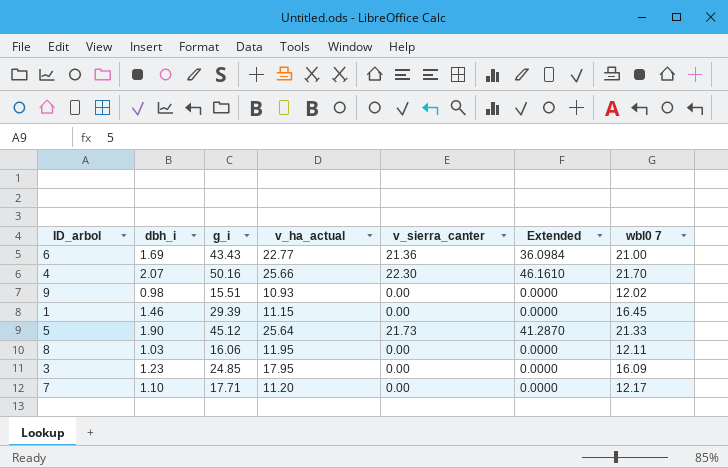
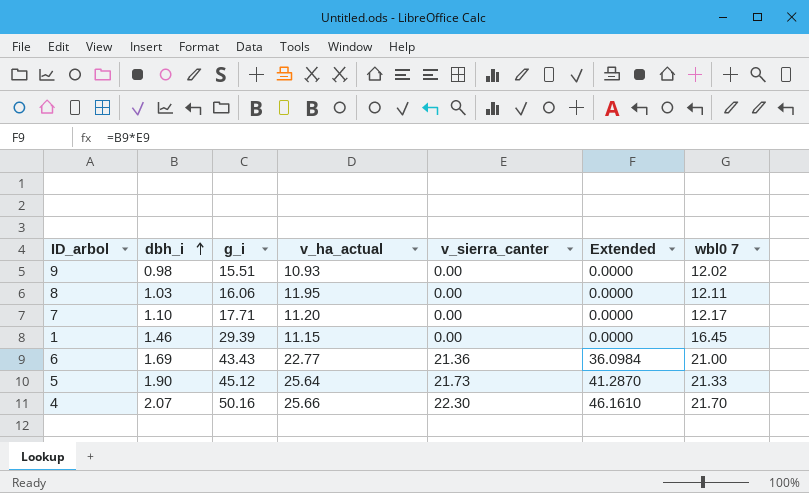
row order: none -> dbh_i ascending
row 3: 1.23 | 24.85 | 17.95 | 0.00 | 0.0000 | 16.09 -> none

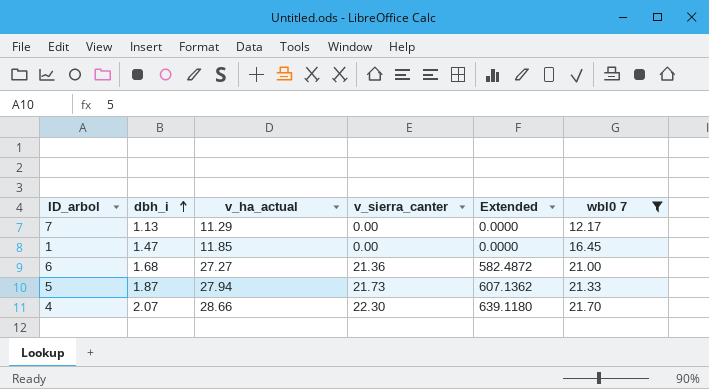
filter: none -> wbl0 7 >= 12.17
column g_i | position: 3 -> none
column Extended | formula: [dbh_i] * [v_sierra_canter] -> [v_ha_actual] * [v_sierra_canter]
7 | dbh_i: 1.10 -> 1.13
7 | v_ha_actual: 11.20 -> 11.29
1 | dbh_i: 1.46 -> 1.47
1 | v_ha_actual: 11.15 -> 11.85
6 | dbh_i: 1.69 -> 1.68
6 | v_ha_actual: 22.77 -> 27.27
5 | dbh_i: 1.90 -> 1.87
5 | v_ha_actual: 25.64 -> 27.94
4 | v_ha_actual: 25.66 -> 28.66

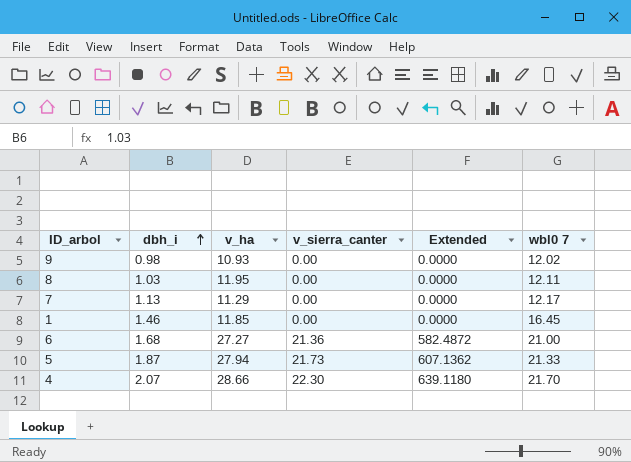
filter: wbl0 7 >= 12.17 -> none
column name: v_ha_actual -> v_ha
1 | dbh_i: 1.47 -> 1.46

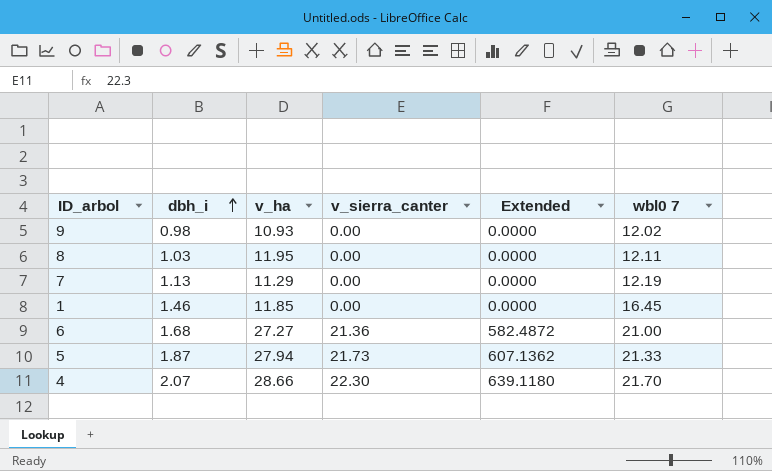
7 | wbl0 7: 12.17 -> 12.19

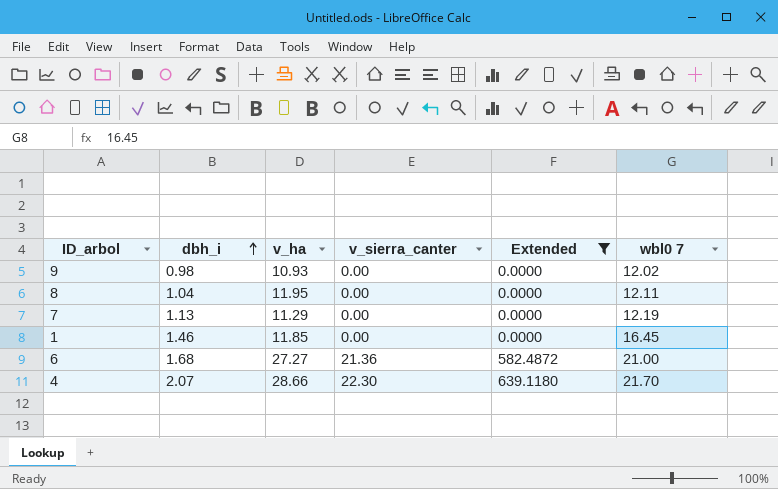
filter: none -> Extended != 607.1362
8 | dbh_i: 1.03 -> 1.04

